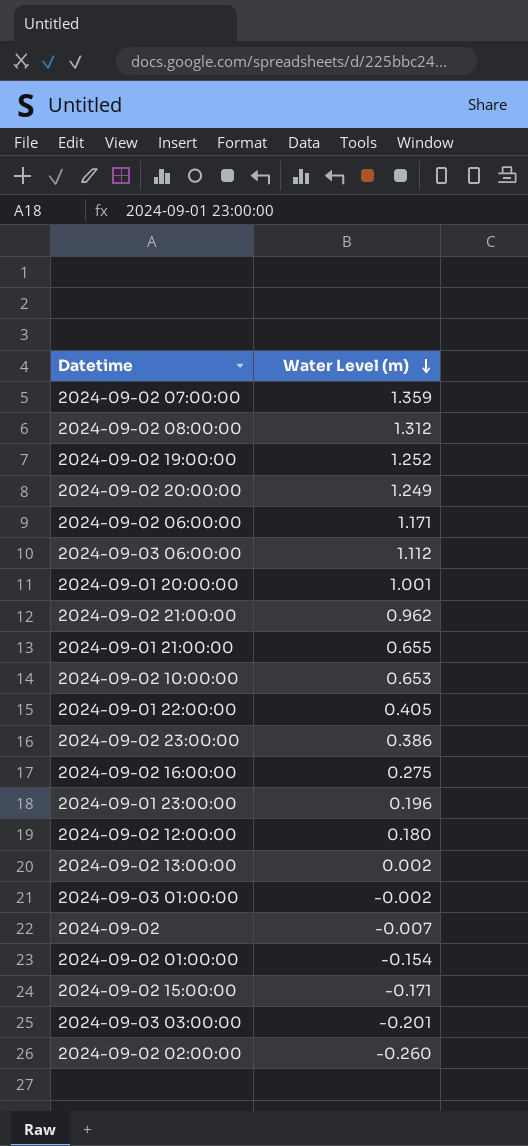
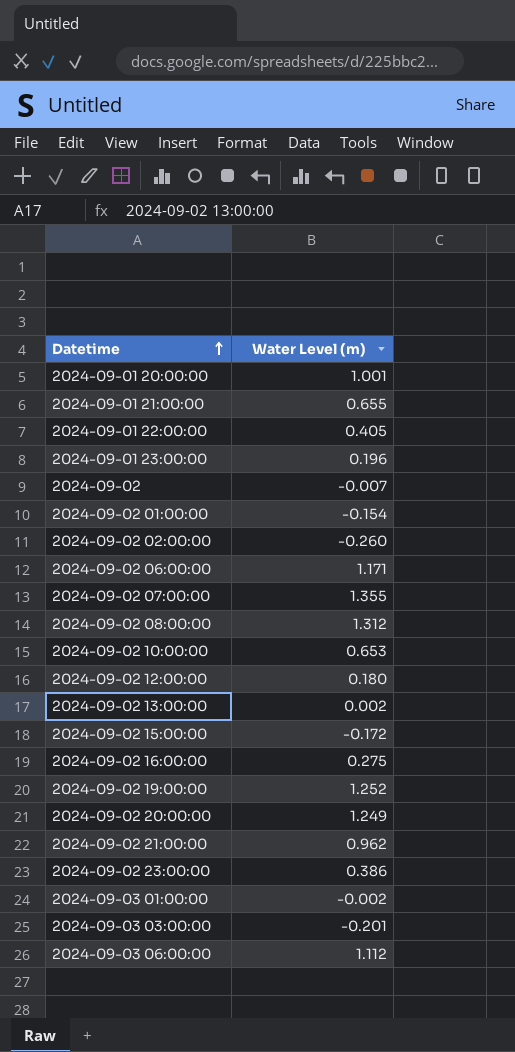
row order: Water Level (m) descending -> Datetime ascending
2024-09-02 07:00:00 | Water Level (m): 1.359 -> 1.355
2024-09-02 15:00:00 | Water Level (m): -0.171 -> -0.172

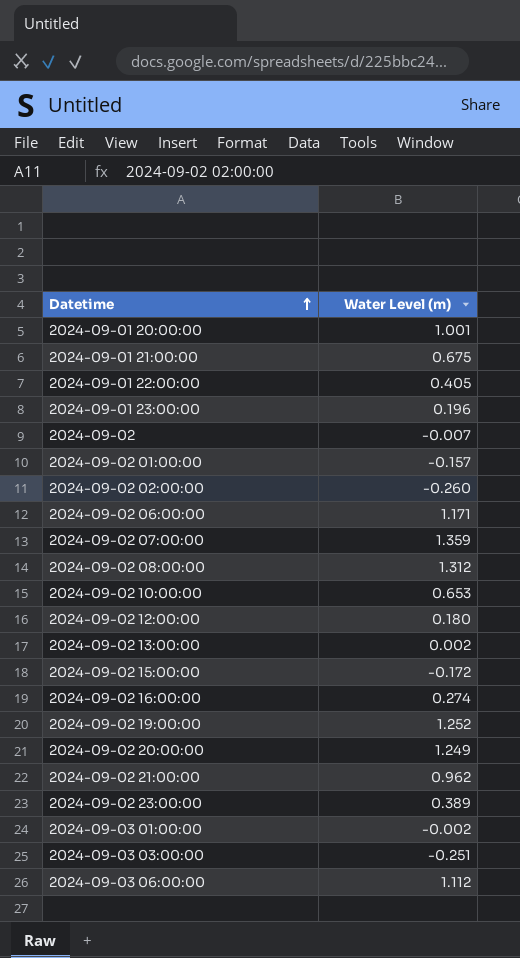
2024-09-01 21:00:00 | Water Level (m): 0.655 -> 0.675
2024-09-02 01:00:00 | Water Level (m): -0.154 -> -0.157
2024-09-02 07:00:00 | Water Level (m): 1.355 -> 1.359
2024-09-02 16:00:00 | Water Level (m): 0.275 -> 0.274
2024-09-02 23:00:00 | Water Level (m): 0.386 -> 0.389
2024-09-03 03:00:00 | Water Level (m): -0.201 -> -0.251

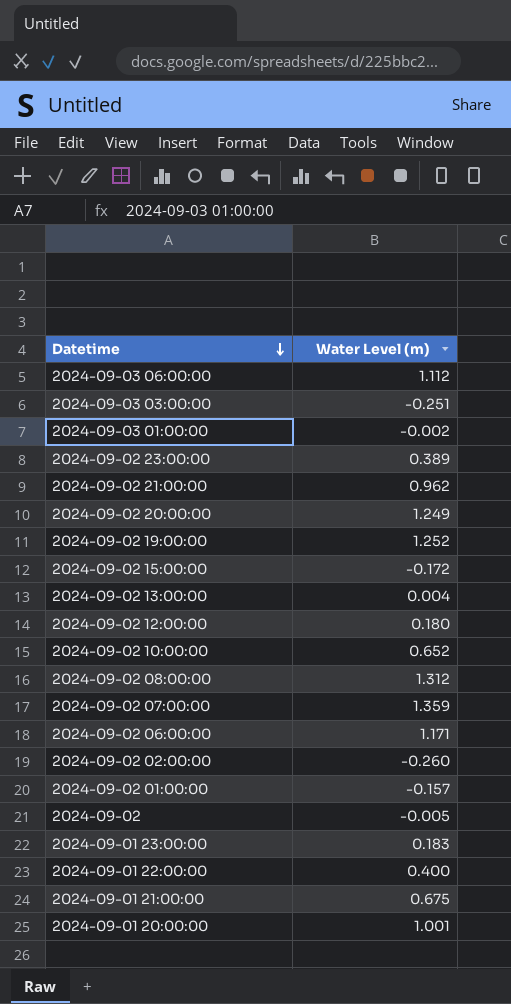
row order: Datetime ascending -> Datetime descending
row 2024-09-02 16:00:00: 0.274 -> none
2024-09-02 13:00:00 | Water Level (m): 0.002 -> 0.004
2024-09-02 10:00:00 | Water Level (m): 0.653 -> 0.652
2024-09-02 | Water Level (m): -0.007 -> -0.005
2024-09-01 23:00:00 | Water Level (m): 0.196 -> 0.183
2024-09-01 22:00:00 | Water Level (m): 0.405 -> 0.400

